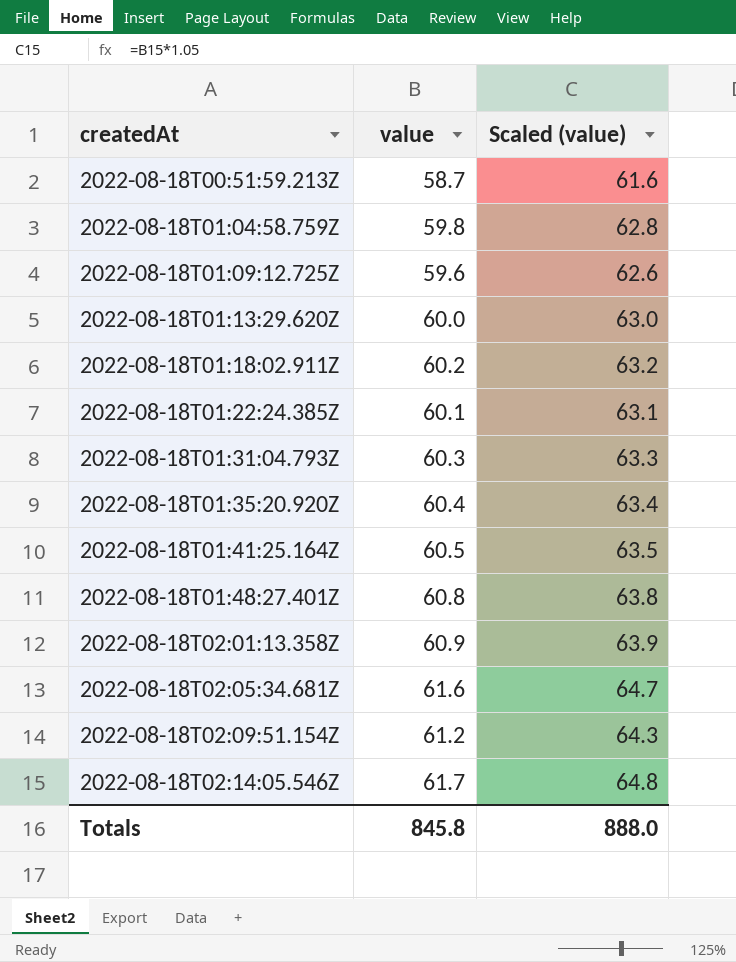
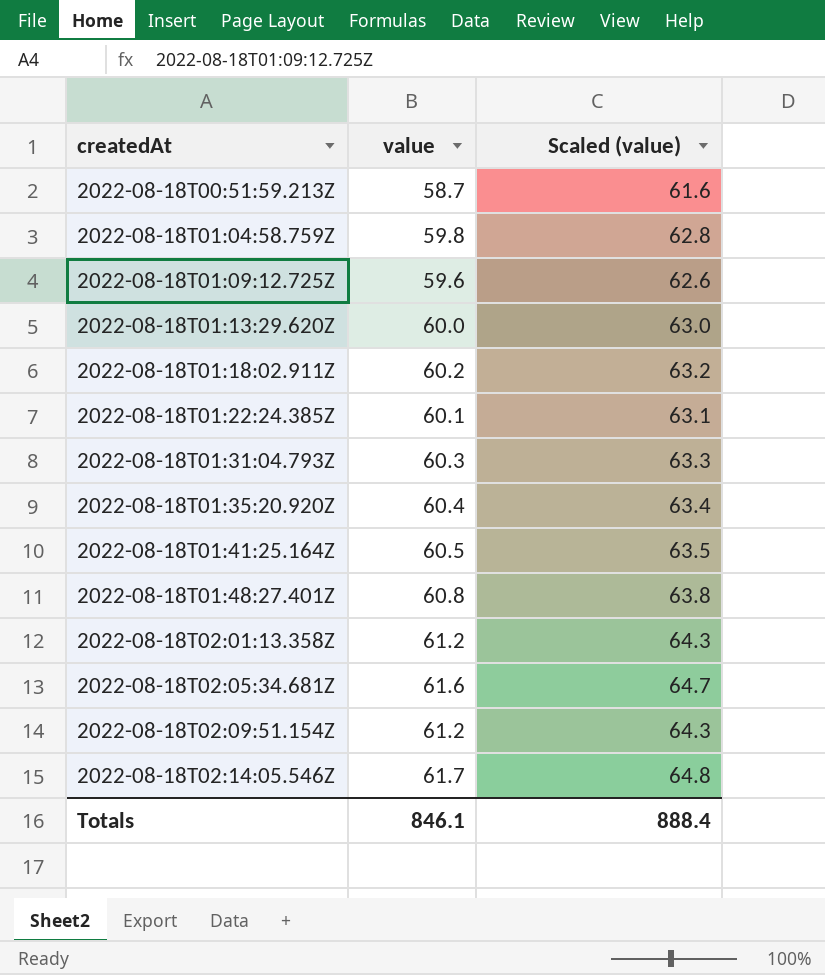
2022-08-18T02:01:13.358Z | value: 60.9 -> 61.2
2022-08-18T02:01:13.358Z | Scaled (value): 63.9 -> 64.3
Totals | value: 845.8 -> 846.1
Totals | Scaled (value): 888.0 -> 888.4

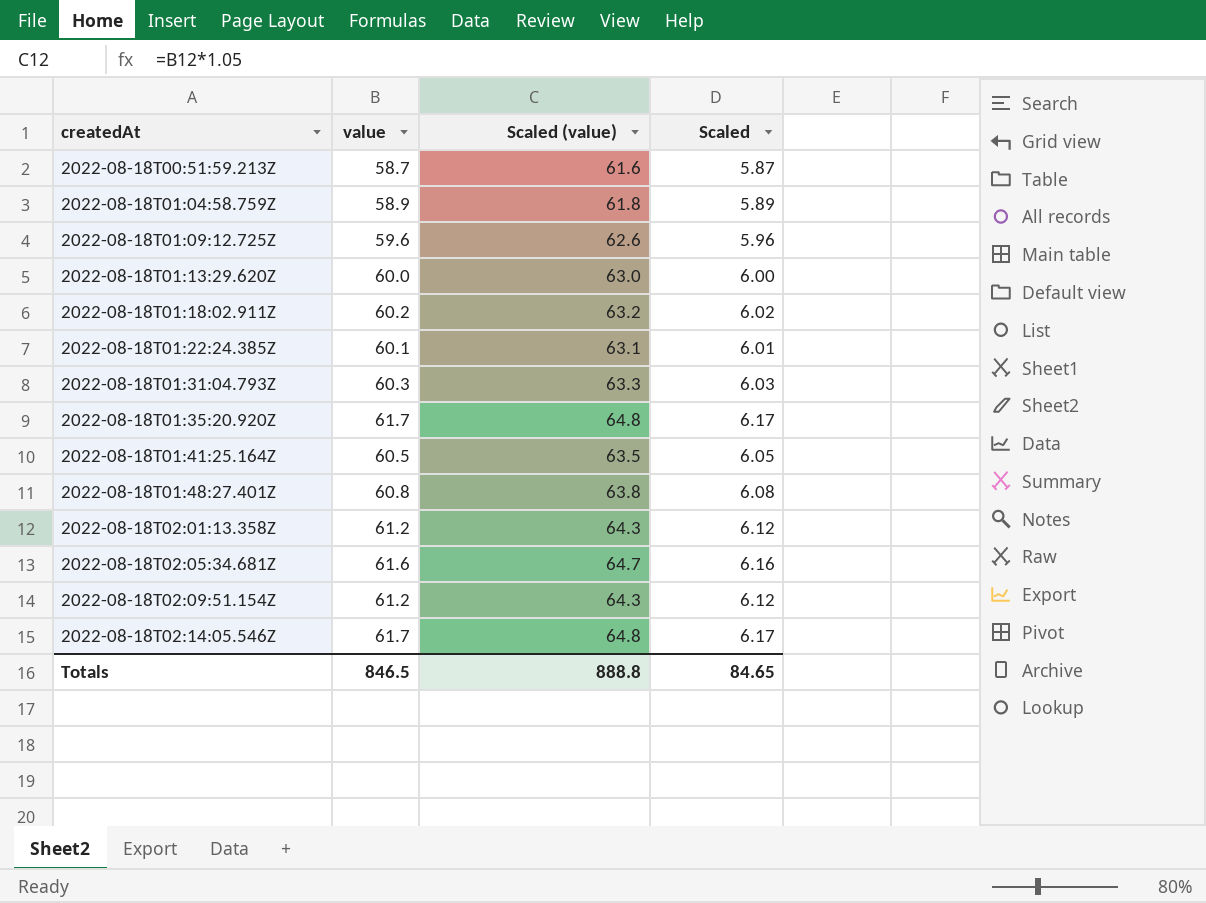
column Scaled | formula: none -> [value] * 0.1
2022-08-18T01:04:58.759Z | value: 59.8 -> 58.9
2022-08-18T01:04:58.759Z | Scaled (value): 62.8 -> 61.8
2022-08-18T01:35:20.920Z | value: 60.4 -> 61.7
2022-08-18T01:35:20.920Z | Scaled (value): 63.4 -> 64.8
Totals | value: 846.1 -> 846.5
Totals | Scaled (value): 888.4 -> 888.8

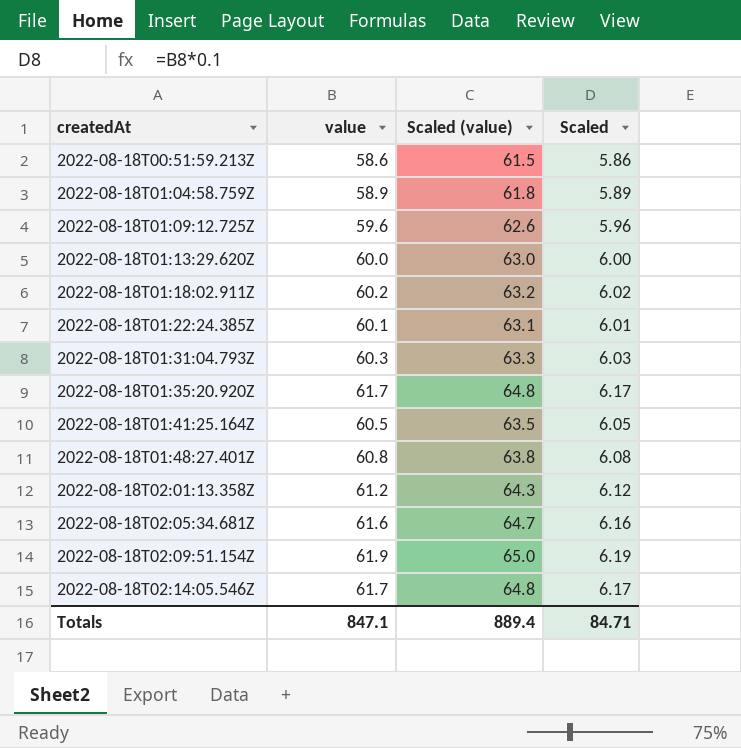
2022-08-18T00:51:59.213Z | value: 58.7 -> 58.6
2022-08-18T00:51:59.213Z | Scaled (value): 61.6 -> 61.5
2022-08-18T00:51:59.213Z | Scaled: 5.87 -> 5.86
2022-08-18T02:09:51.154Z | value: 61.2 -> 61.9
2022-08-18T02:09:51.154Z | Scaled (value): 64.3 -> 65.0
2022-08-18T02:09:51.154Z | Scaled: 6.12 -> 6.19
Totals | value: 846.5 -> 847.1
Totals | Scaled (value): 888.8 -> 889.4
Totals | Scaled: 84.65 -> 84.71

